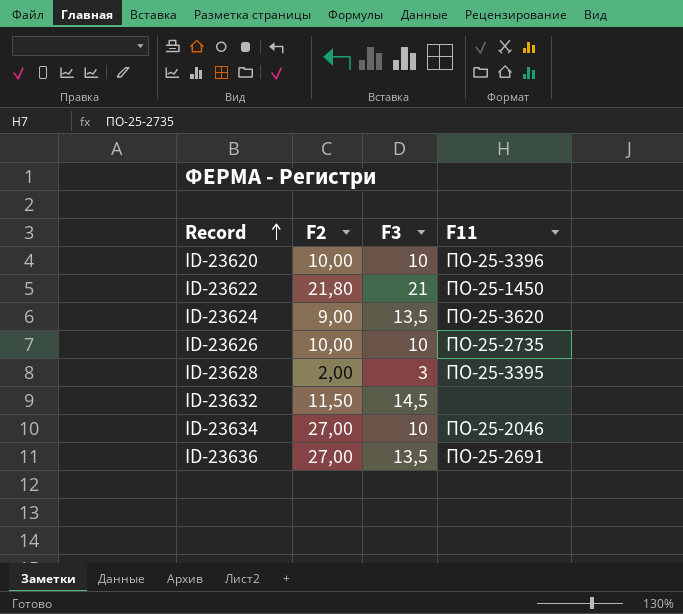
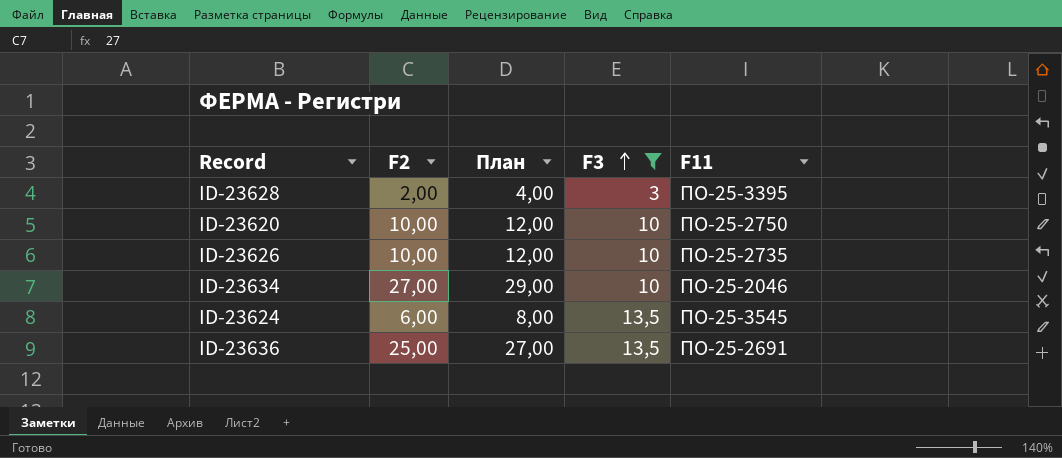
filter: none -> F3 <= 13,5
row order: Record ascending -> F3 ascending
column План | formula: none -> [F2] + 2
ID-23620 | F11: ПО-25-3396 -> ПО-25-2750
ID-23624 | F2: 9,00 -> 6,00
ID-23624 | F11: ПО-25-3620 -> ПО-25-3545
ID-23636 | F2: 27,00 -> 25,00

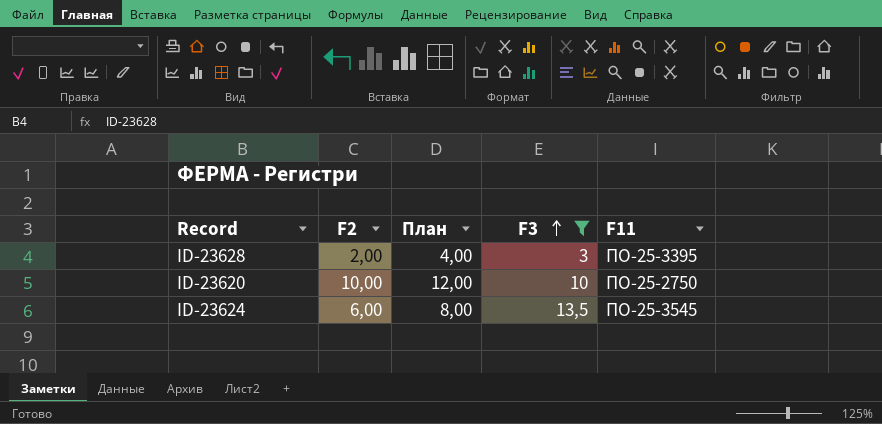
row ID-23626: 10,00 | 12,00 | 10 | ПО-25-2735 -> none
row ID-23634: 27,00 | 29,00 | 10 | ПО-25-2046 -> none
row ID-23636: 25,00 | 27,00 | 13,5 | ПО-25-2691 -> none

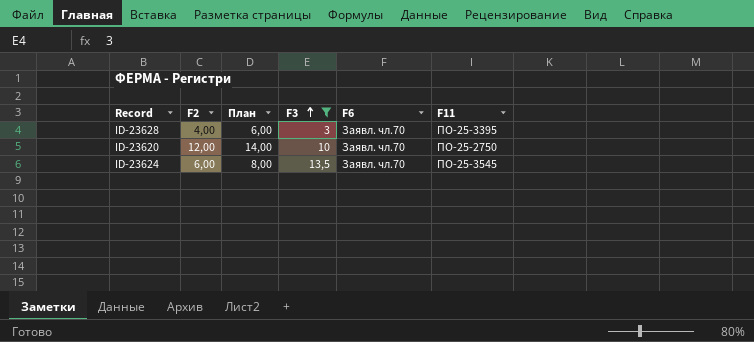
column F6 | position: none -> 5
ID-23628 | F2: 2,00 -> 4,00
ID-23628 | План: 4,00 -> 6,00
ID-23620 | F2: 10,00 -> 12,00
ID-23620 | План: 12,00 -> 14,00

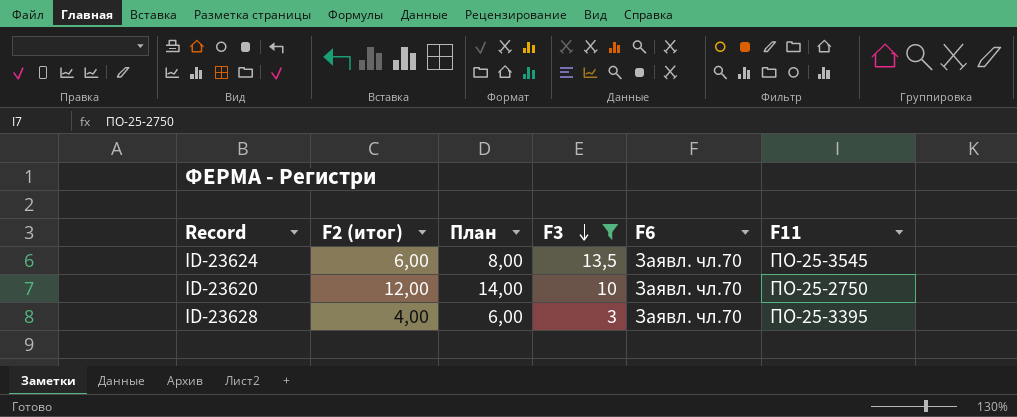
row order: F3 ascending -> F3 descending
column name: F2 -> F2 (итог)

